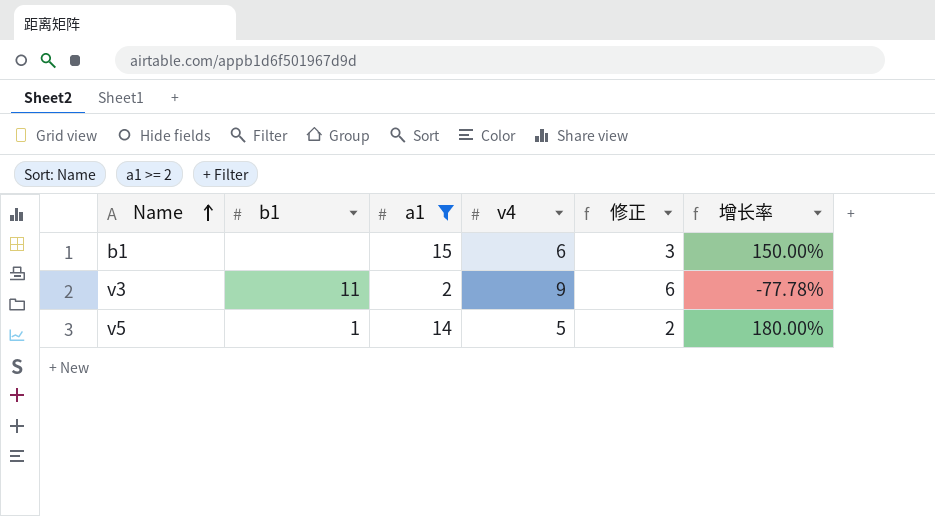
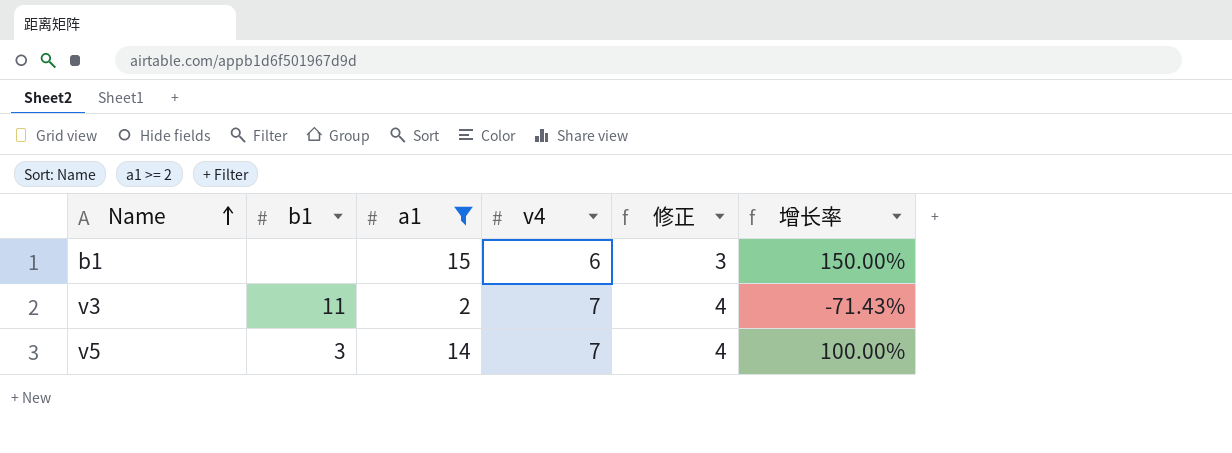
v3 | v4: 9 -> 7
v3 | 修正: 6 -> 4
v3 | 增长率: -77.78% -> -71.43%
v5 | b1: 1 -> 3
v5 | v4: 5 -> 7
v5 | 修正: 2 -> 4
v5 | 增长率: 180.00% -> 100.00%

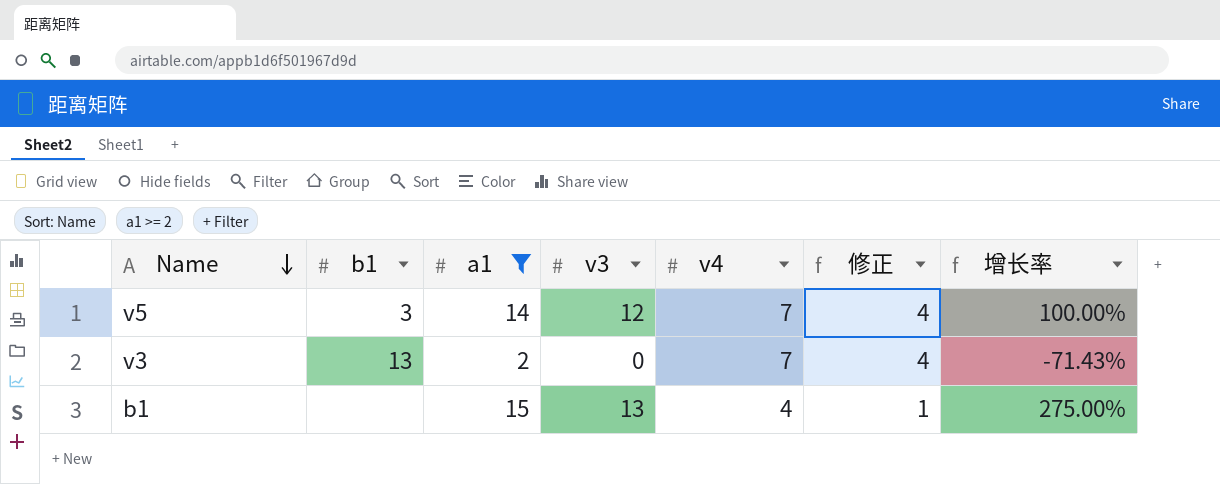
row order: Name ascending -> Name descending
column v3 | position: none -> 4
v3 | b1: 11 -> 13
b1 | v4: 6 -> 4
b1 | 修正: 3 -> 1
b1 | 增长率: 150.00% -> 275.00%

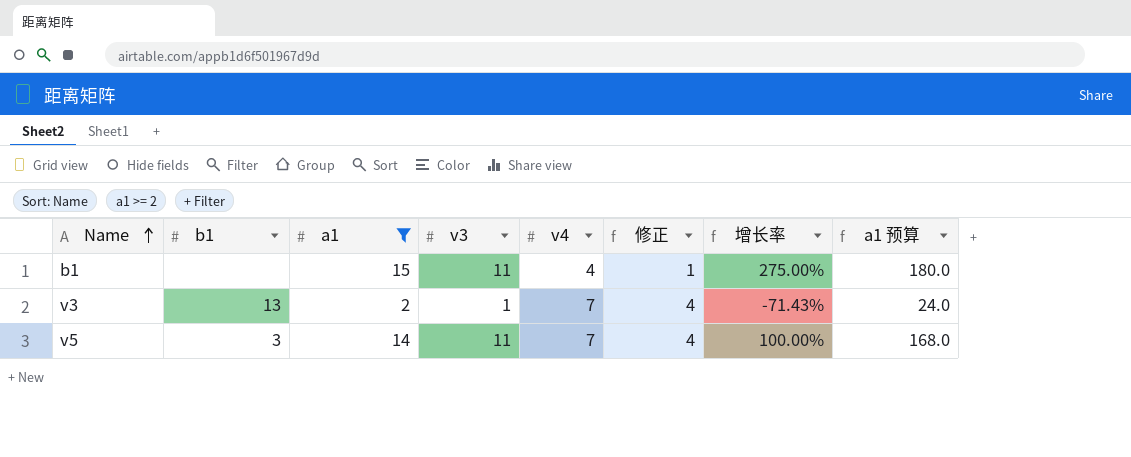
row order: Name descending -> Name ascending
column a1 预算 | formula: none -> [a1] * 12
b1 | v3: 13 -> 11
v3 | v3: 0 -> 1
v5 | v3: 12 -> 11

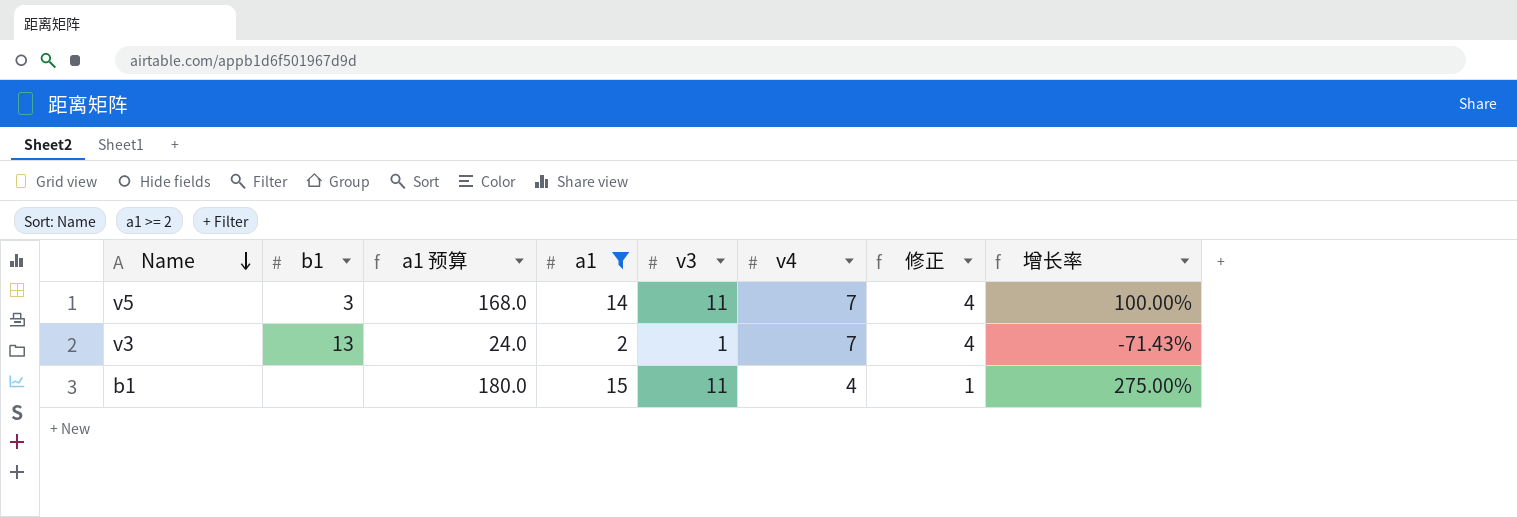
row order: Name ascending -> Name descending
column a1 预算 | position: 8 -> 3

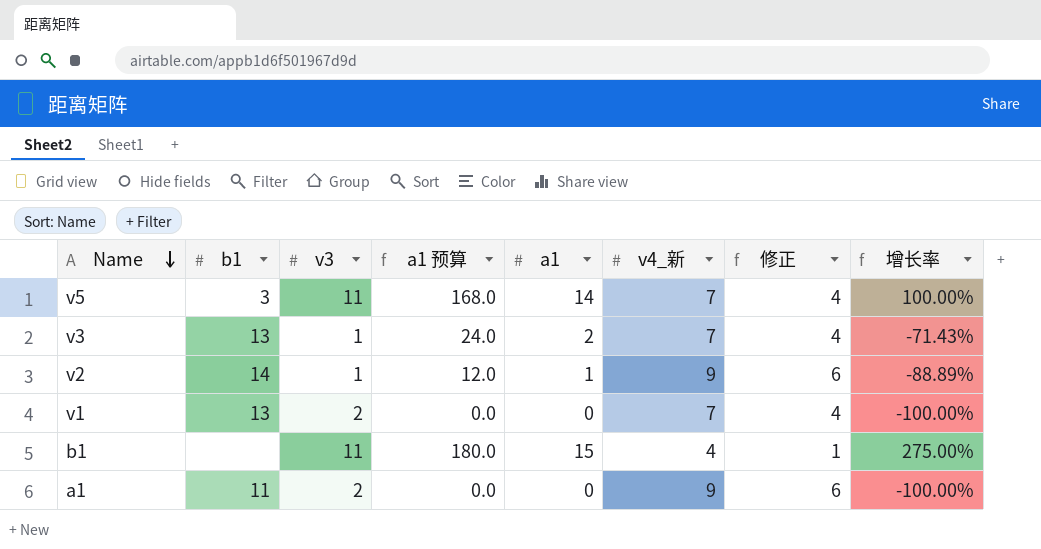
filter: a1 >= 2 -> none
column v3 | position: 5 -> 3
column name: v4 -> v4_新

